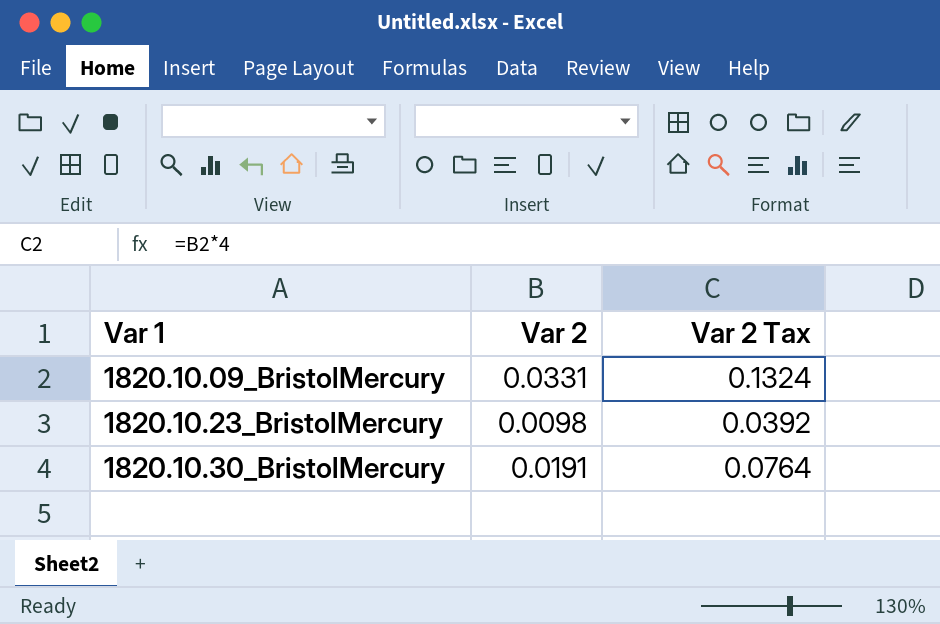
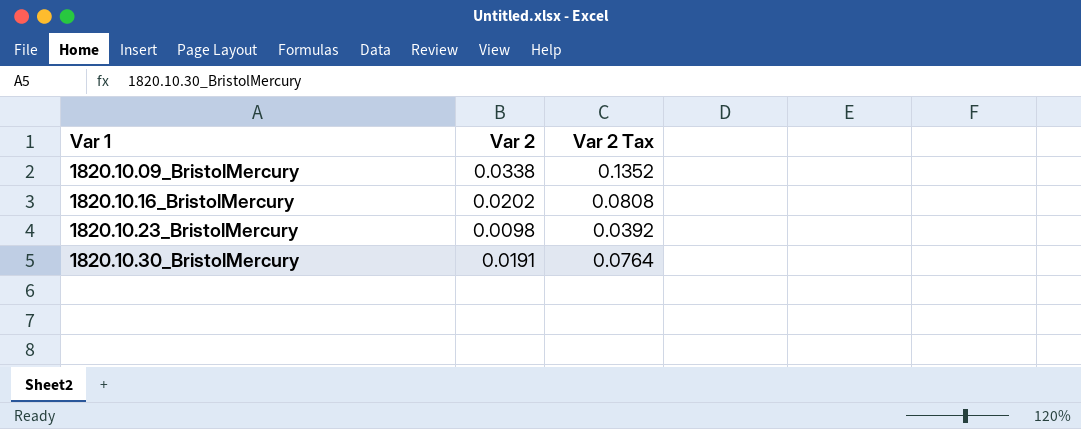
1820.10.09_BristolMercury | Var 2: 0.0331 -> 0.0338
1820.10.09_BristolMercury | Var 2 Tax: 0.1324 -> 0.1352
row 1820.10.16_BristolMercury: none -> 0.0202 | 0.0808

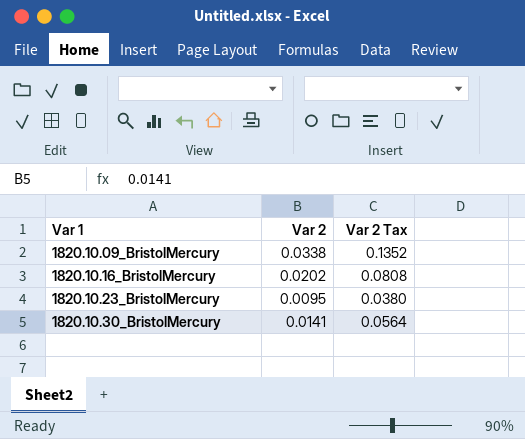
1820.10.23_BristolMercury | Var 2: 0.0098 -> 0.0095
1820.10.23_BristolMercury | Var 2 Tax: 0.0392 -> 0.0380
1820.10.30_BristolMercury | Var 2: 0.0191 -> 0.0141
1820.10.30_BristolMercury | Var 2 Tax: 0.0764 -> 0.0564

